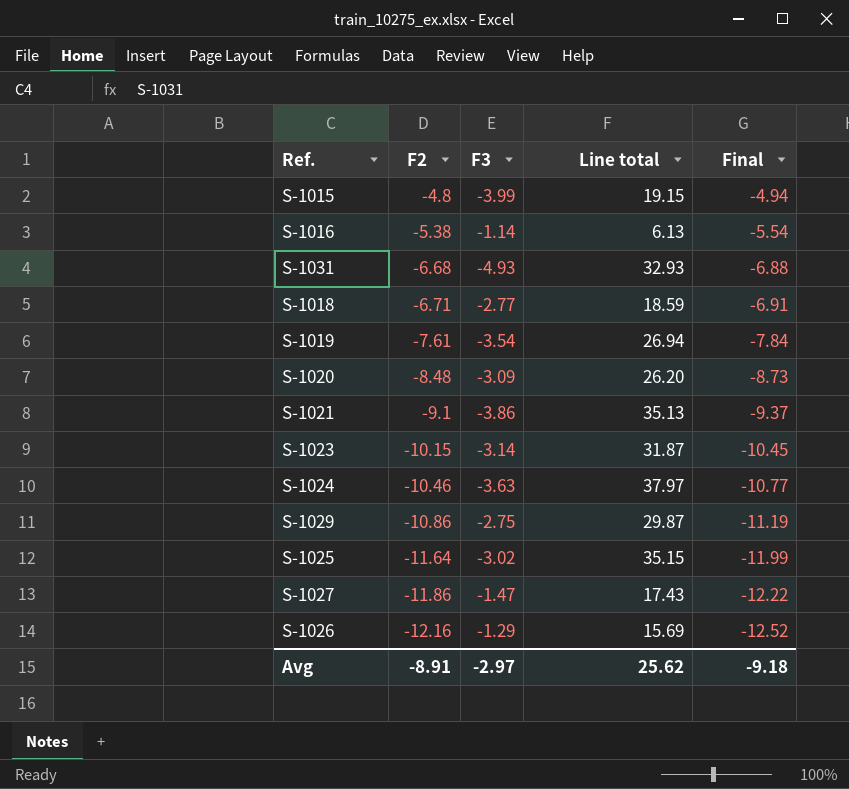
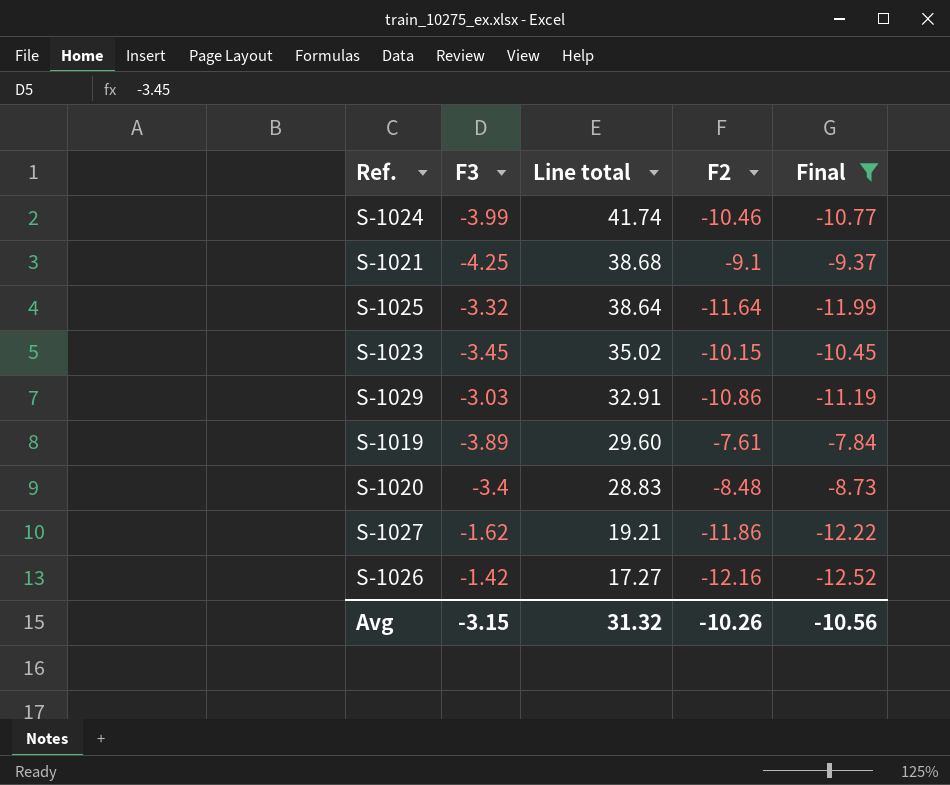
filter: none -> Final <= -7.84
row order: F2 descending -> Line total descending
column F2 | position: 2 -> 4
S-1024 | F3: -3.63 -> -3.99
S-1024 | Line total: 37.97 -> 41.74
S-1021 | F3: -3.86 -> -4.25
S-1021 | Line total: 35.13 -> 38.68
S-1025 | F3: -3.02 -> -3.32
S-1025 | Line total: 35.15 -> 38.64
S-1023 | F3: -3.14 -> -3.45
S-1023 | Line total: 31.87 -> 35.02
S-1029 | F3: -2.75 -> -3.03
S-1029 | Line total: 29.87 -> 32.91
S-1019 | F3: -3.54 -> -3.89
S-1019 | Line total: 26.94 -> 29.60
S-1020 | F3: -3.09 -> -3.4
S-1020 | Line total: 26.20 -> 28.83
S-1027 | F3: -1.47 -> -1.62
S-1027 | Line total: 17.43 -> 19.21
S-1026 | F3: -1.29 -> -1.42
S-1026 | Line total: 15.69 -> 17.27
Avg | F3: -2.97 -> -3.15
Avg | Line total: 25.62 -> 31.32
Avg | F2: -8.91 -> -10.26
Avg | Final: -9.18 -> -10.56

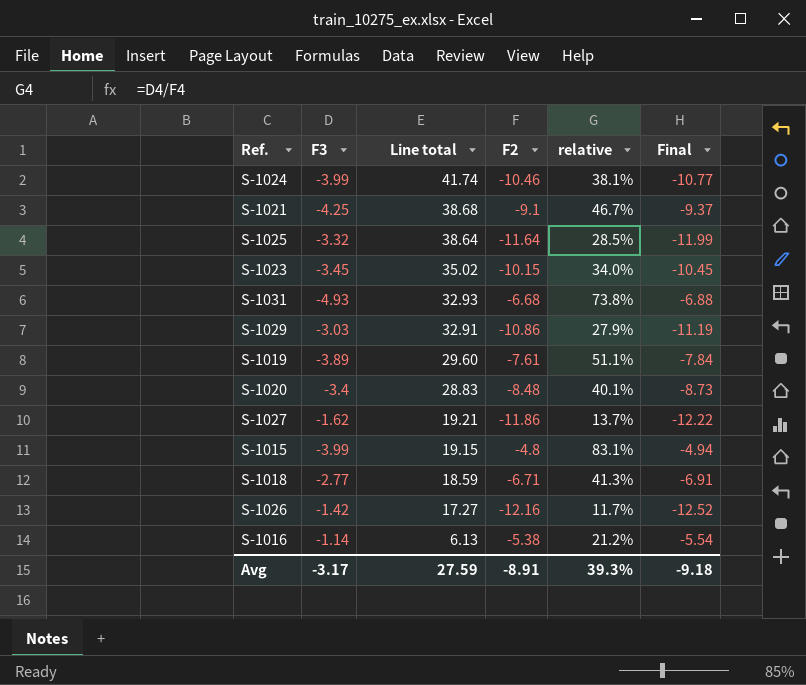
filter: Final <= -7.84 -> none
column relative | formula: none -> [F3] / [F2]
Avg | F3: -3.15 -> -3.17
Avg | Line total: 31.32 -> 27.59
Avg | F2: -10.26 -> -8.91
Avg | Final: -10.56 -> -9.18

